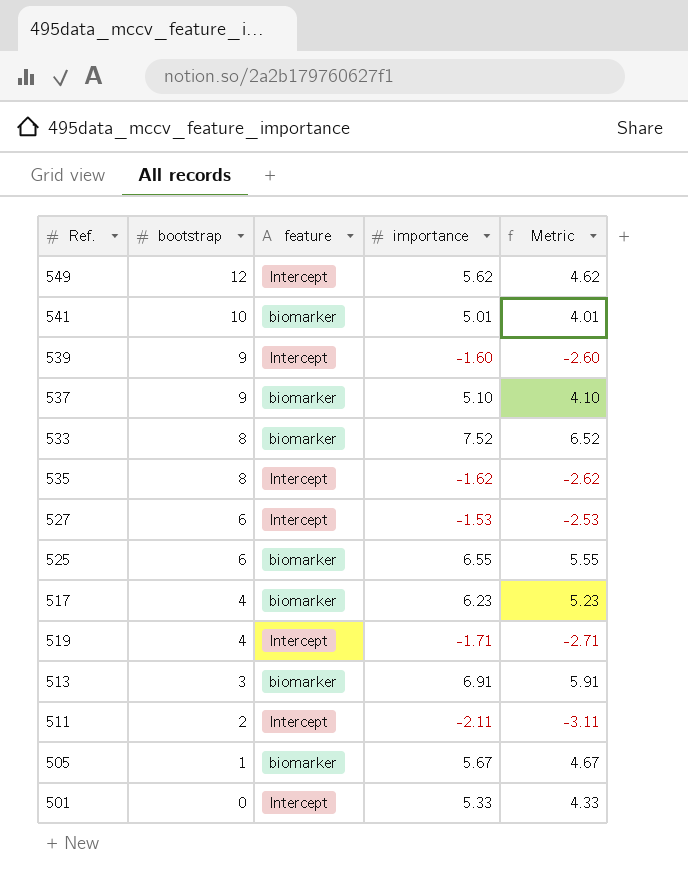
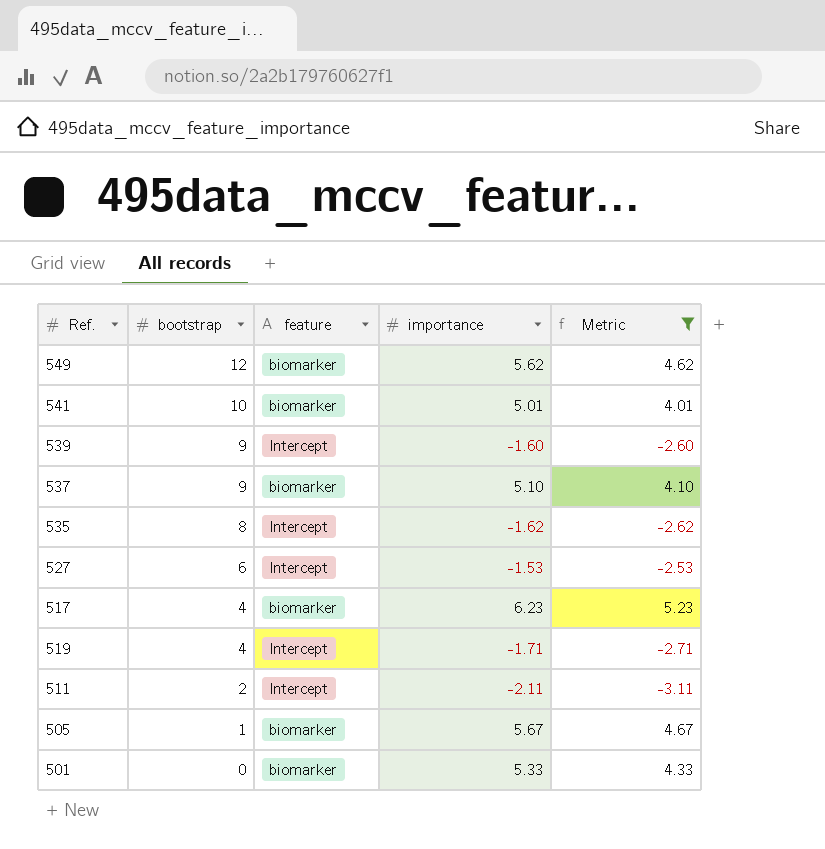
filter: none -> Metric <= 5.23
549 | feature: Intercept -> biomarker
501 | feature: Intercept -> biomarker

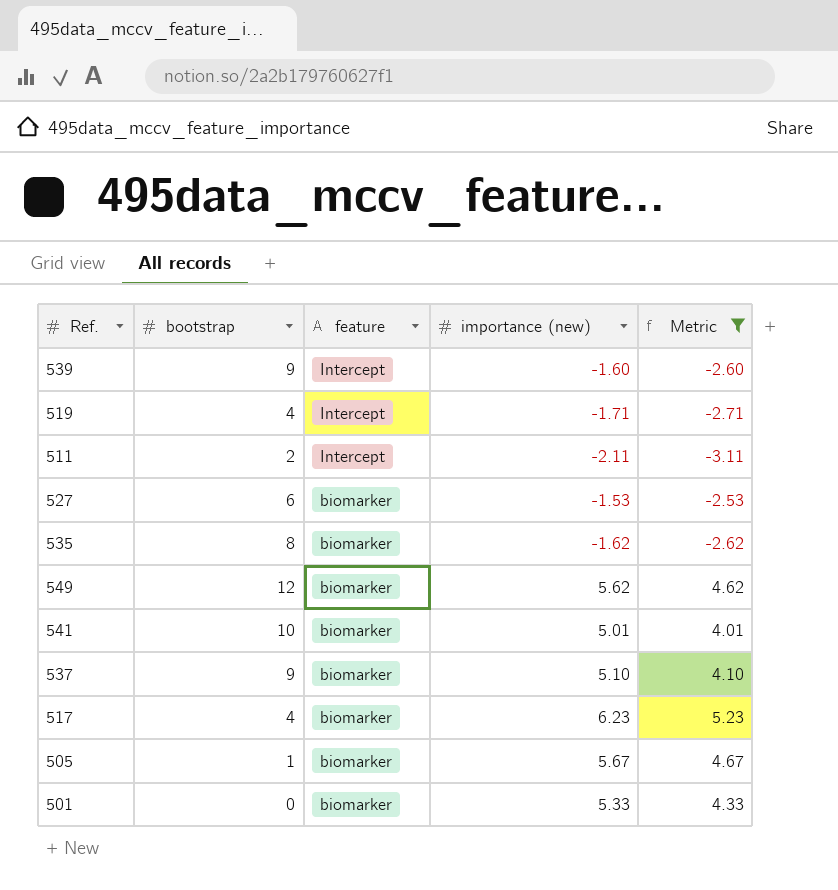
row order: bootstrap descending -> feature descending
column name: importance -> importance (new)
527 | feature: Intercept -> biomarker
535 | feature: Intercept -> biomarker

